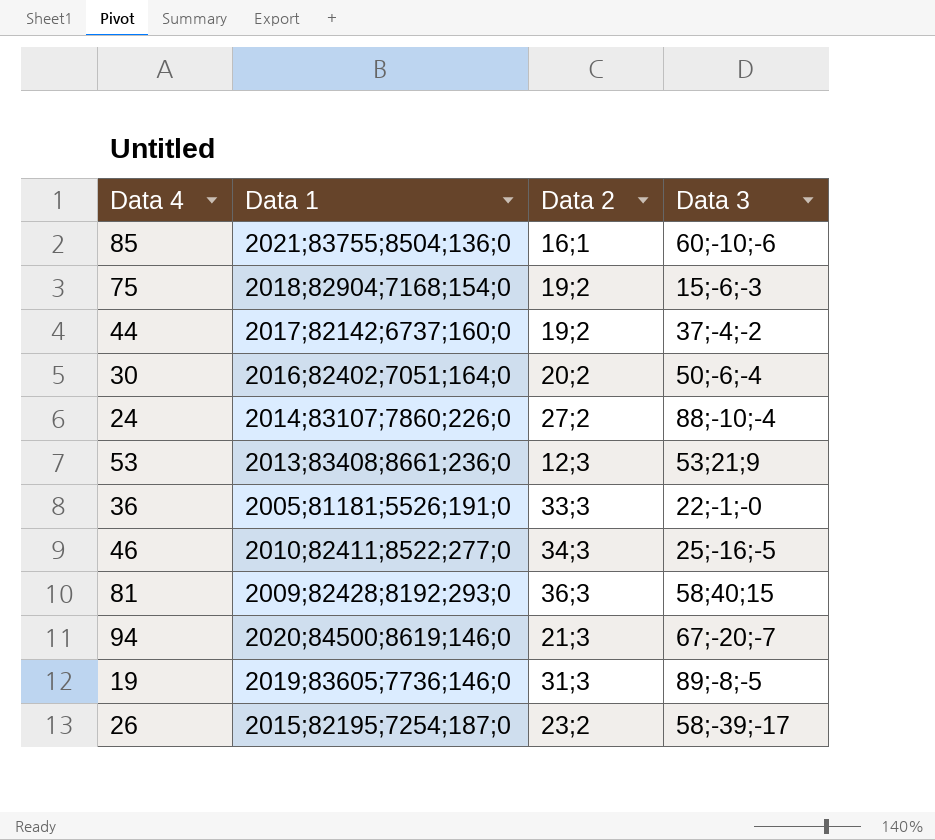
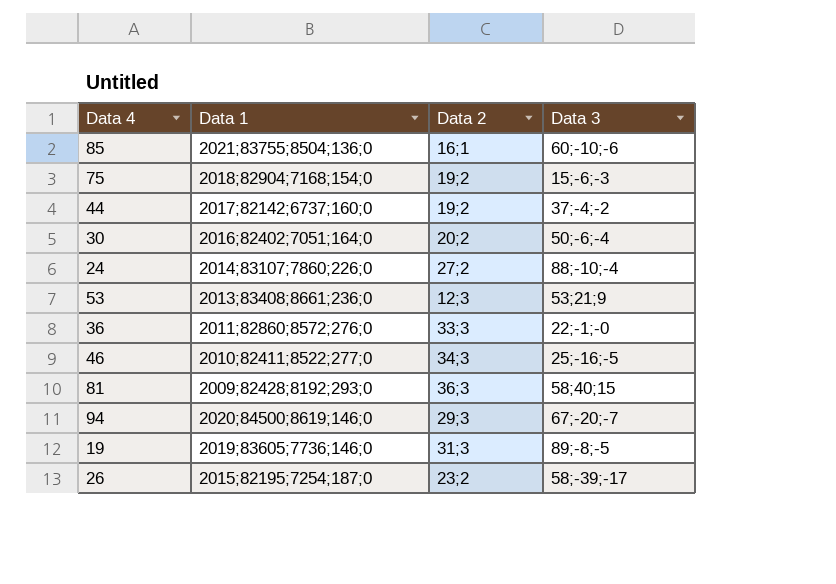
36 | Data 1: 2005;81181;5526;191;0 -> 2011;82860;8572;276;0
94 | Data 2: 21;3 -> 29;3

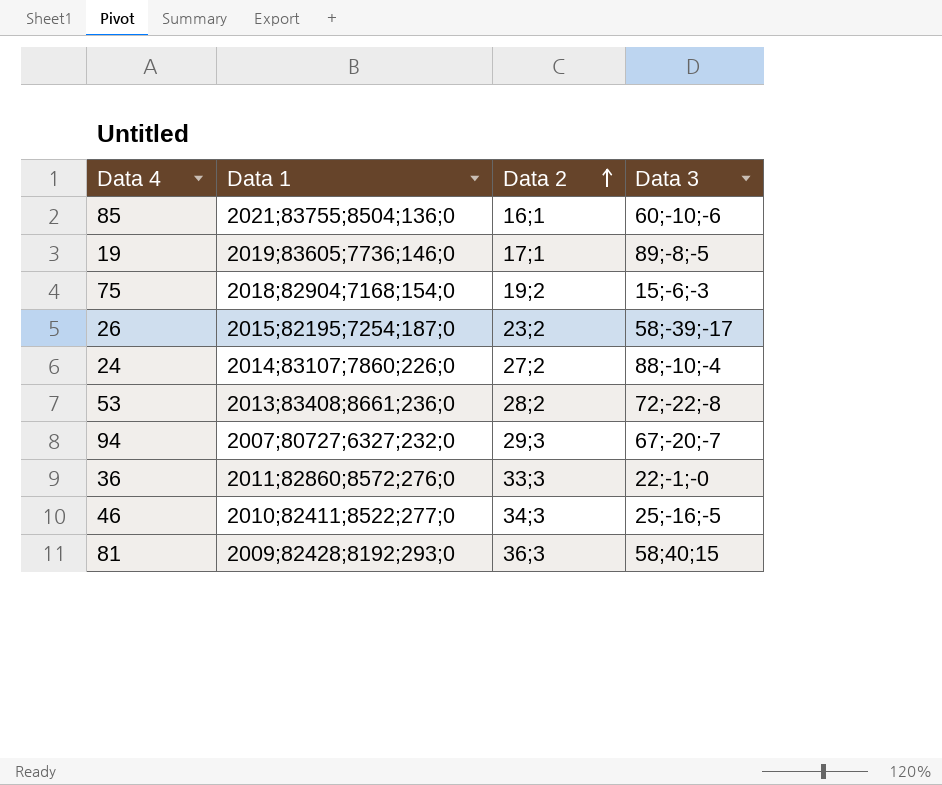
row order: none -> Data 2 ascending
row 44: 2017;82142;6737;160;0 | 19;2 | 37;-4;-2 -> none
row 30: 2016;82402;7051;164;0 | 20;2 | 50;-6;-4 -> none
19 | Data 2: 31;3 -> 17;1
53 | Data 2: 12;3 -> 28;2
53 | Data 3: 53;21;9 -> 72;-22;-8
94 | Data 1: 2020;84500;8619;146;0 -> 2007;80727;6327;232;0

